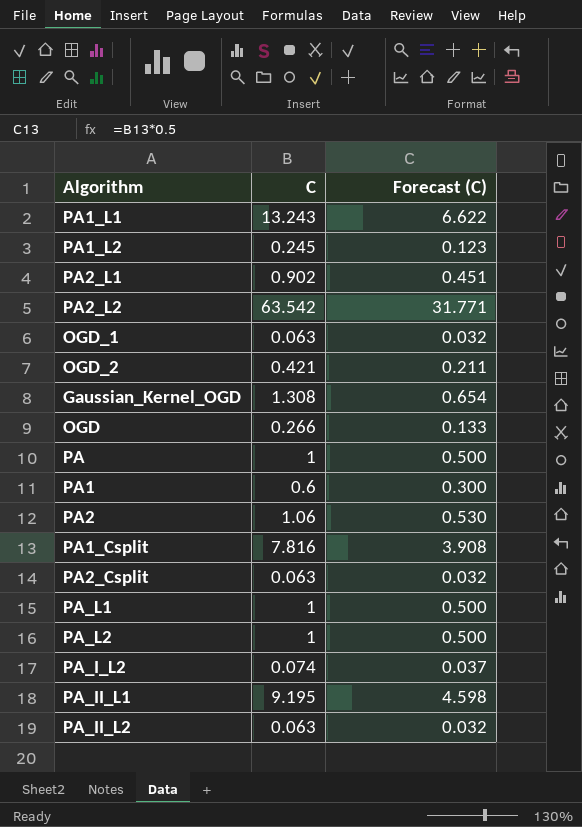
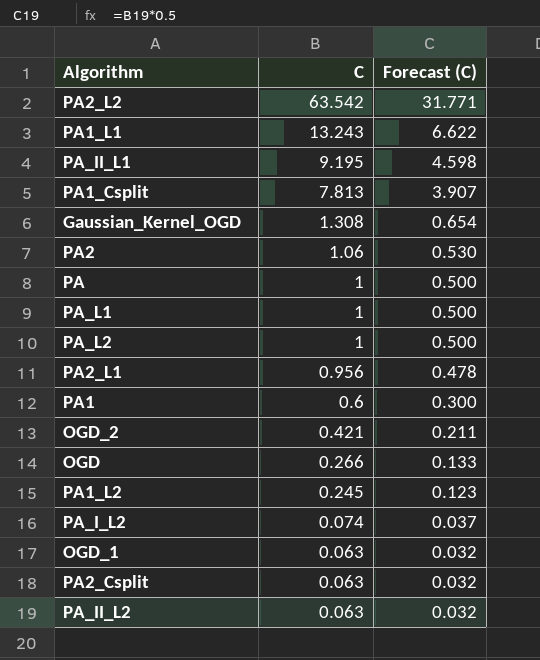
row order: none -> C descending
PA1_Csplit | C: 7.816 -> 7.813
PA1_Csplit | Forecast (C): 3.908 -> 3.907
PA2_L1 | C: 0.902 -> 0.956
PA2_L1 | Forecast (C): 0.451 -> 0.478

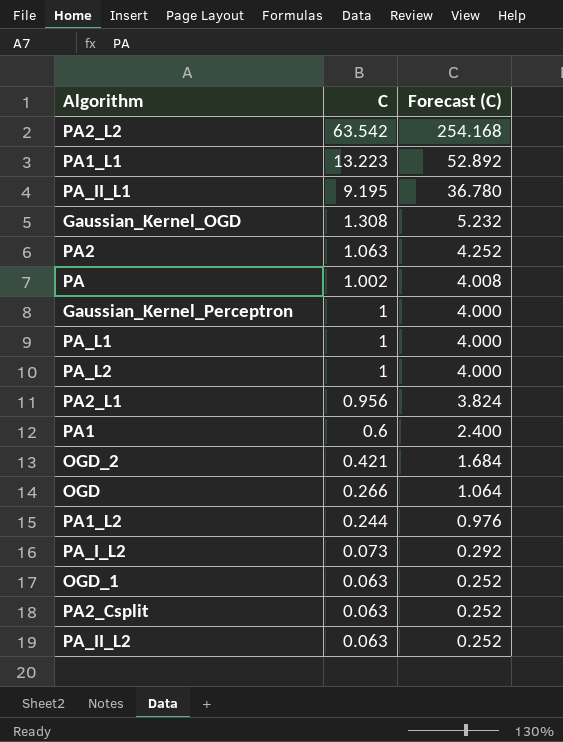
column Forecast (C) | formula: [C] * 0.5 -> [C] * 4
row PA1_Csplit: 7.813 | 3.907 -> none
PA1_L1 | C: 13.243 -> 13.223
PA2 | C: 1.06 -> 1.063
PA | C: 1 -> 1.002
row Gaussian_Kernel_Perceptron: none -> 1 | 4.000
PA1_L2 | C: 0.245 -> 0.244
PA_I_L2 | C: 0.074 -> 0.073

